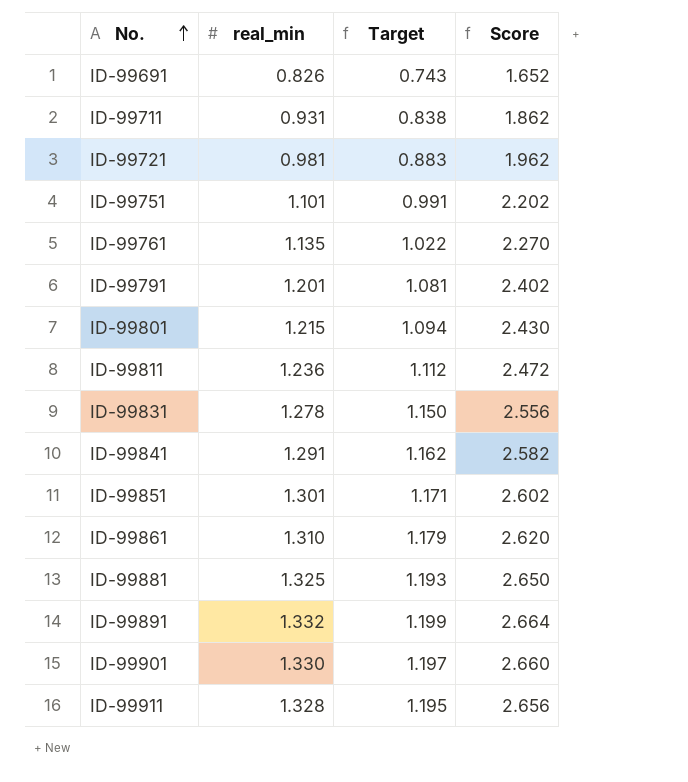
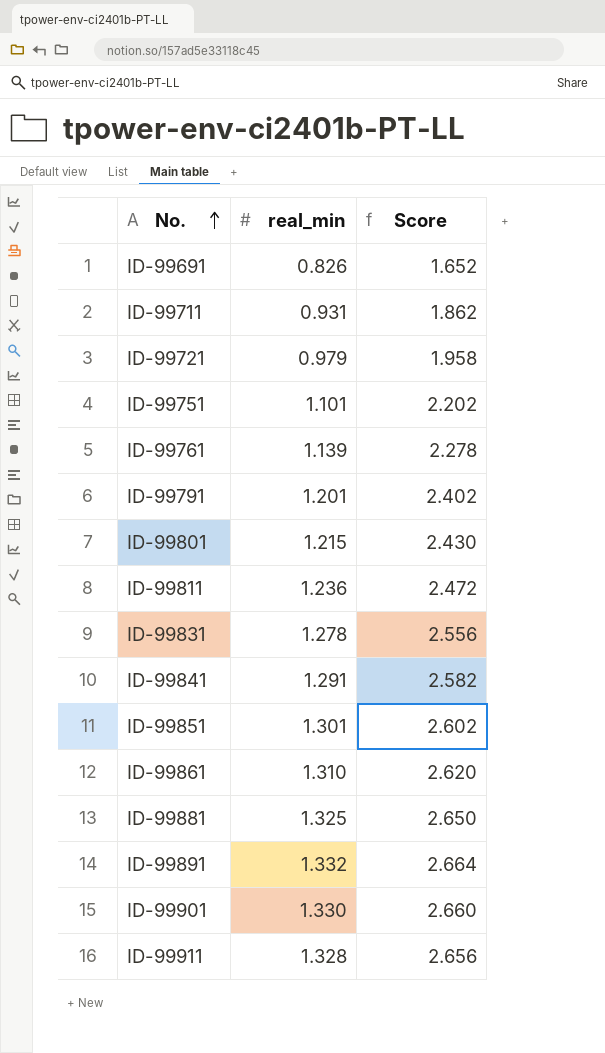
column Target | formula: [real_min] * 0.9 -> none
ID-99721 | real_min: 0.981 -> 0.979
ID-99721 | Score: 1.962 -> 1.958
ID-99761 | real_min: 1.135 -> 1.139
ID-99761 | Score: 2.270 -> 2.278

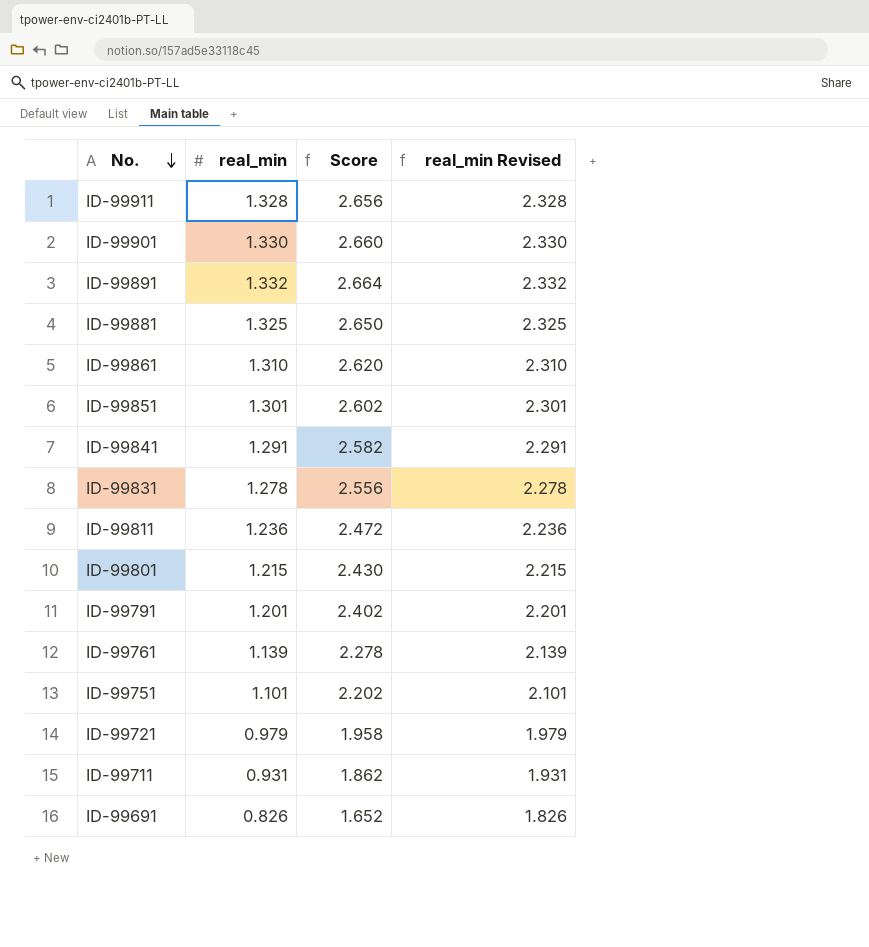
row order: No. ascending -> No. descending
column real_min Revised | formula: none -> [real_min] + 1

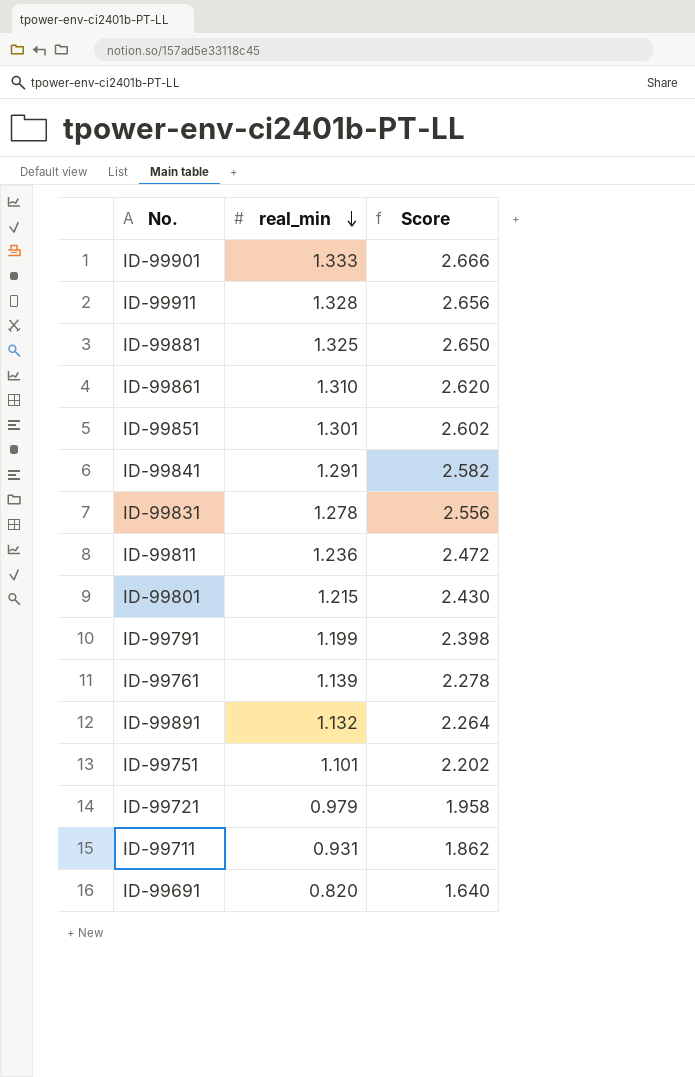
row order: No. descending -> real_min descending
column real_min Revised | formula: [real_min] + 1 -> none
ID-99901 | real_min: 1.330 -> 1.333
ID-99901 | Score: 2.660 -> 2.666
ID-99791 | real_min: 1.201 -> 1.199
ID-99791 | Score: 2.402 -> 2.398
ID-99891 | real_min: 1.332 -> 1.132
ID-99891 | Score: 2.664 -> 2.264
ID-99691 | real_min: 0.826 -> 0.820
ID-99691 | Score: 1.652 -> 1.640

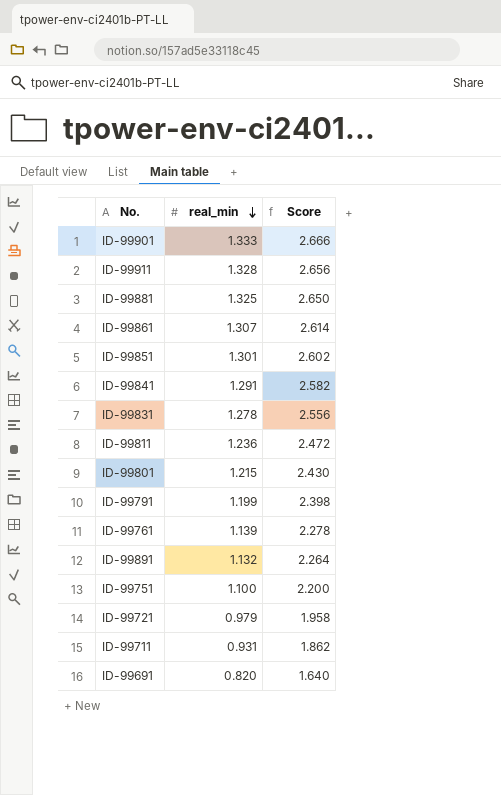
ID-99861 | real_min: 1.310 -> 1.307
ID-99861 | Score: 2.620 -> 2.614
ID-99751 | real_min: 1.101 -> 1.100
ID-99751 | Score: 2.202 -> 2.200

